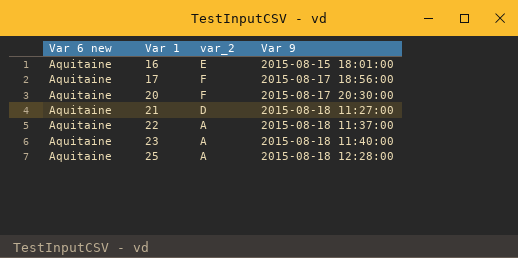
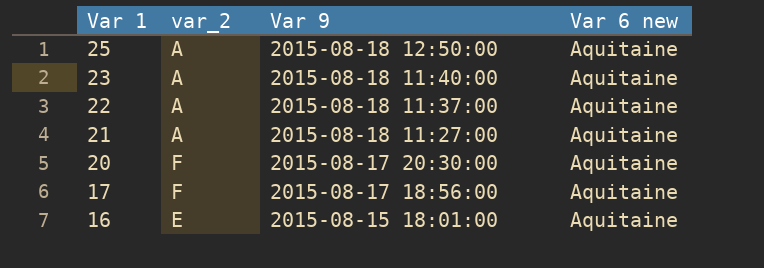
row order: Var 1 ascending -> Var 1 descending
column Var 6 new | position: 1 -> 4
25 | Var 9: 2015-08-18 12:28:00 -> 2015-08-18 12:50:00
21 | var_2: D -> A

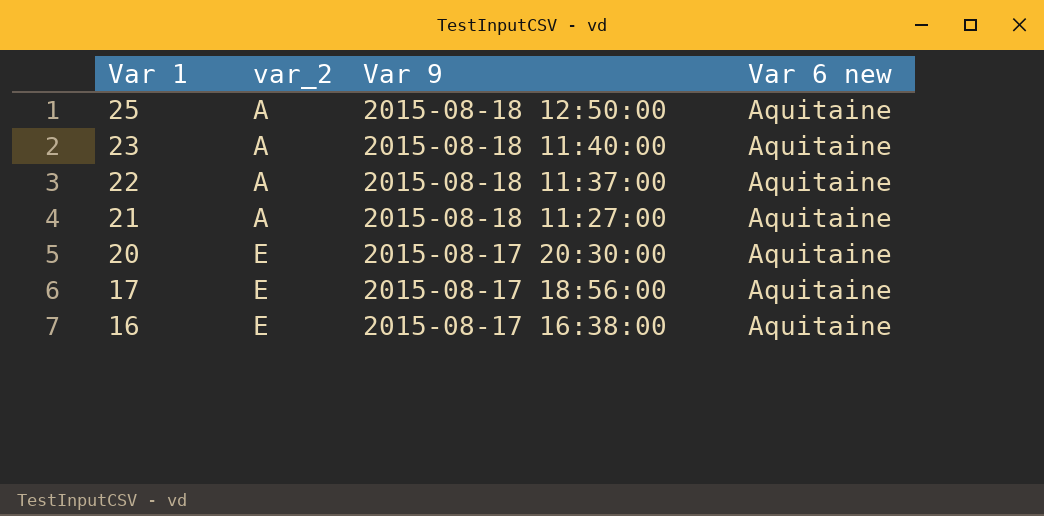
20 | var_2: F -> E
17 | var_2: F -> E
16 | Var 9: 2015-08-15 18:01:00 -> 2015-08-17 16:38:00

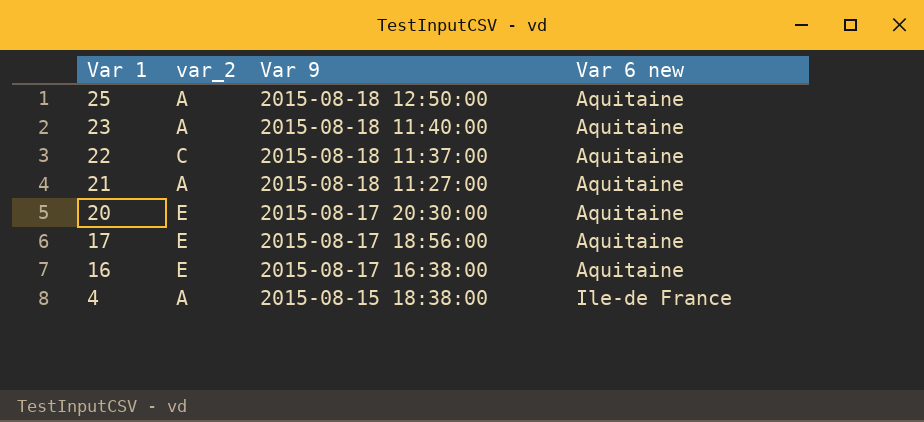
22 | var_2: A -> C
row 4: none -> A | 2015-08-15 18:38:00 | Ile-de France

